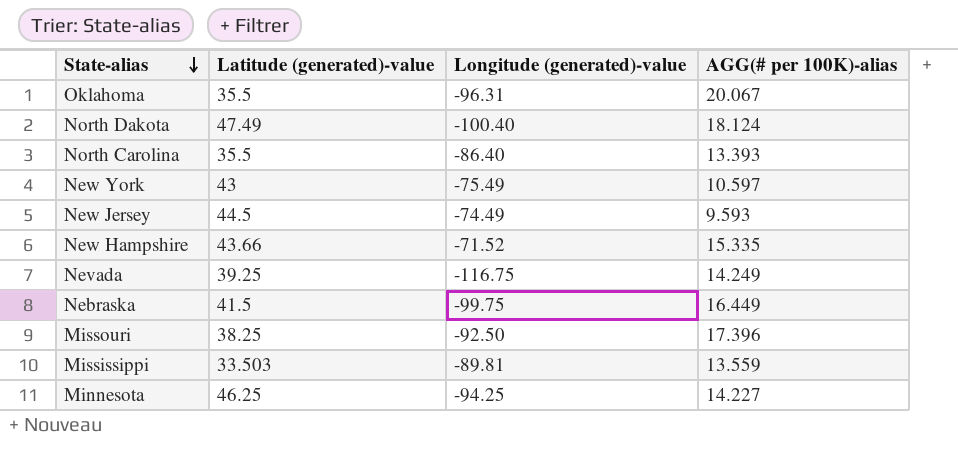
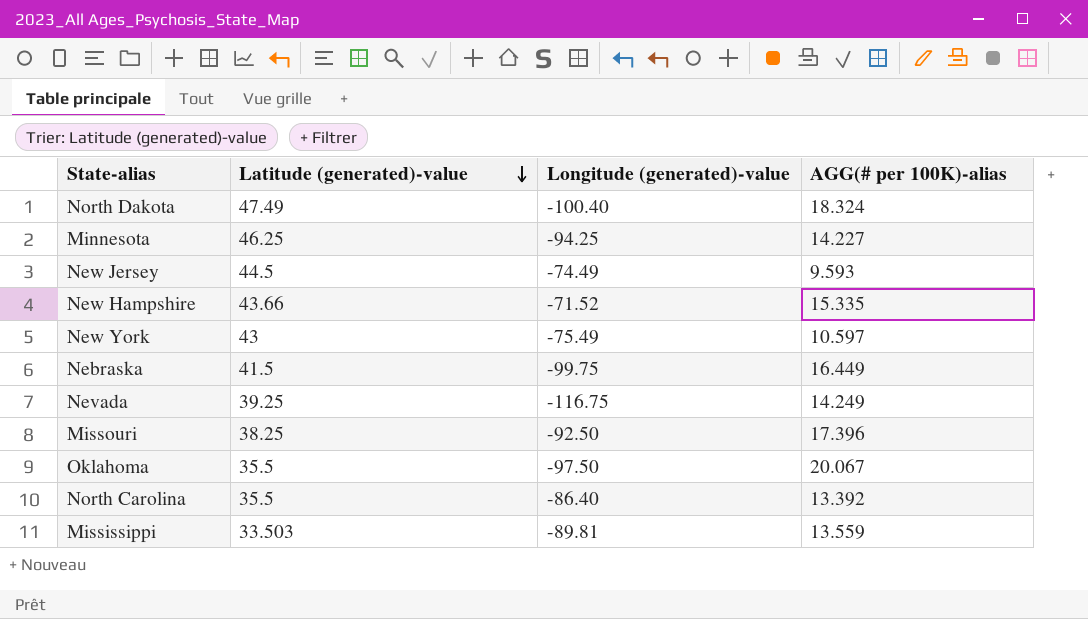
row order: State-alias descending -> Latitude (generated)-value descending
North Dakota | AGG(# per 100K)-alias: 18.124 -> 18.324
Oklahoma | Longitude (generated)-value: -96.31 -> -97.50
North Carolina | AGG(# per 100K)-alias: 13.393 -> 13.392

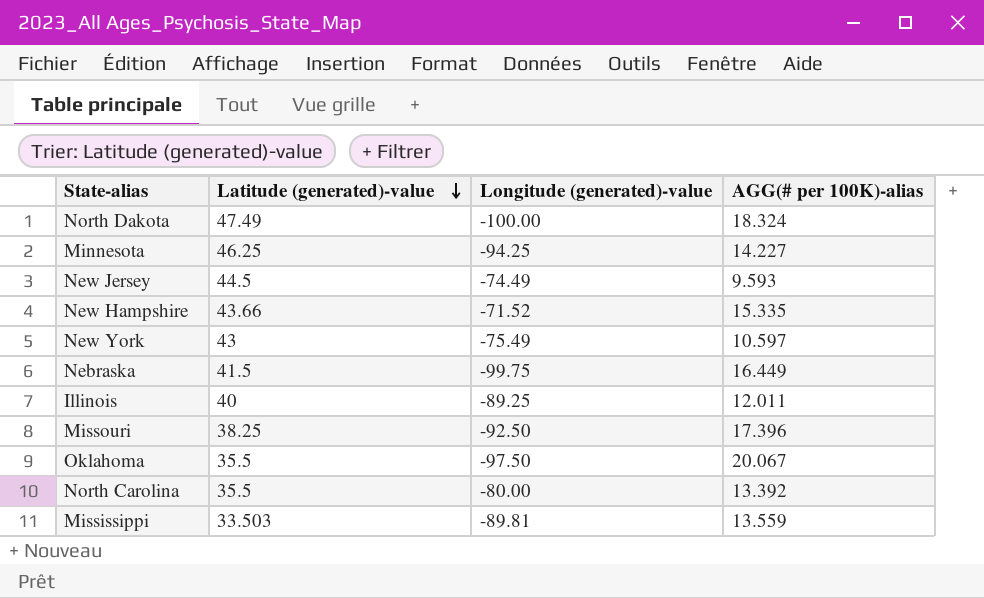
row Nevada: 39.25 | -116.75 | 14.249 -> none
North Dakota | Longitude (generated)-value: -100.40 -> -100.00
row Illinois: none -> 40 | -89.25 | 12.011
North Carolina | Longitude (generated)-value: -86.40 -> -80.00

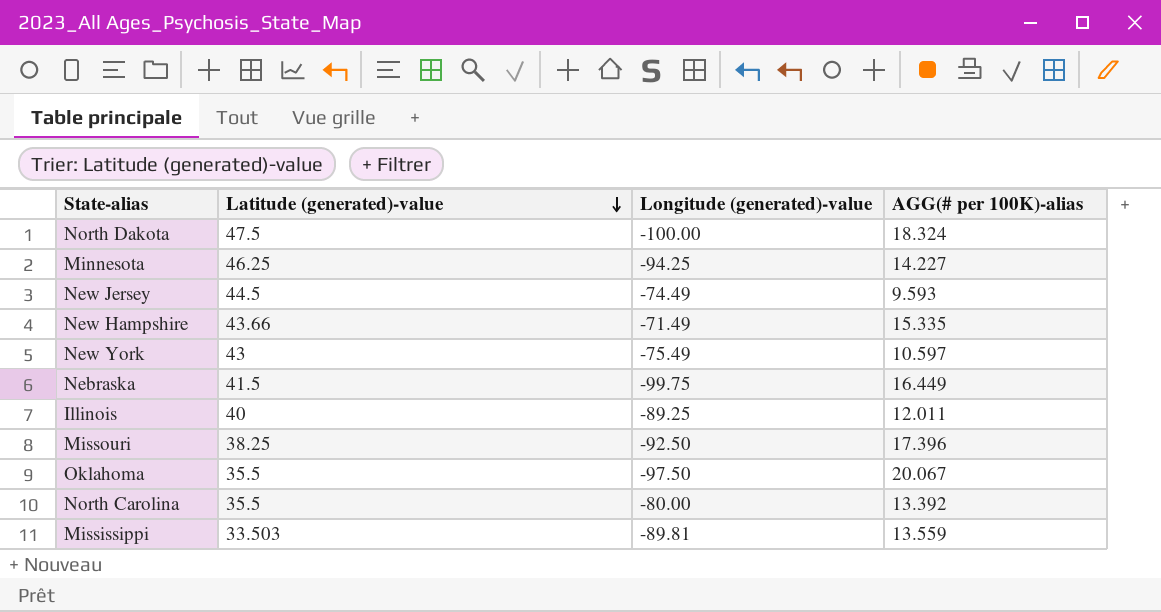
North Dakota | Latitude (generated)-value: 47.49 -> 47.5
New Hampshire | Longitude (generated)-value: -71.52 -> -71.49

